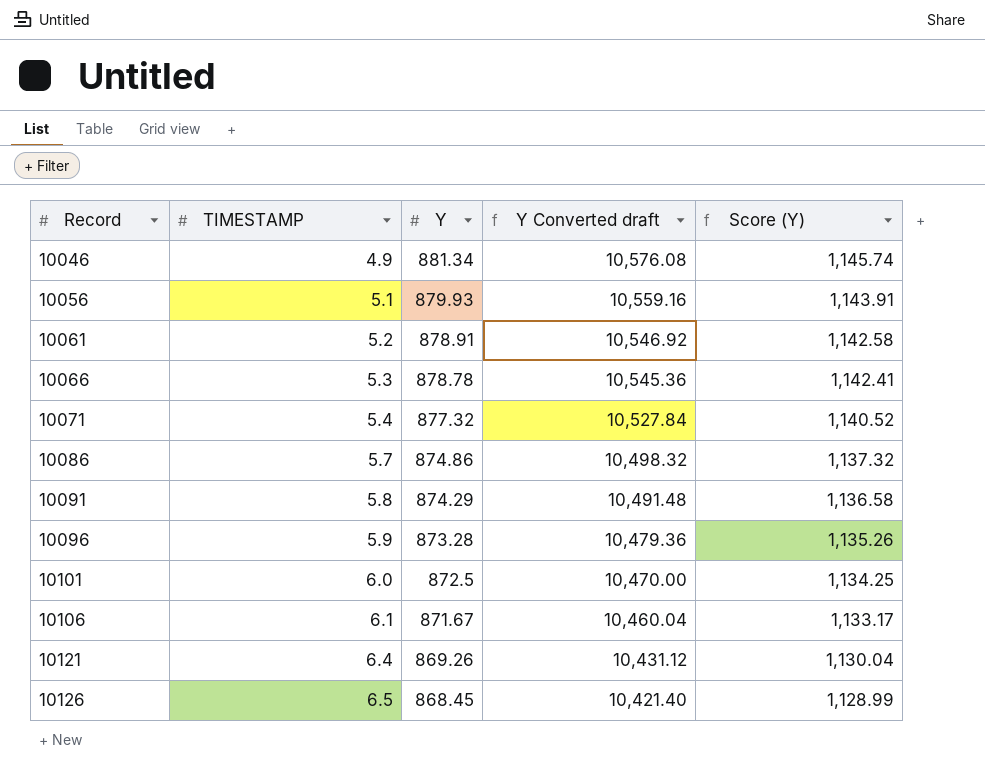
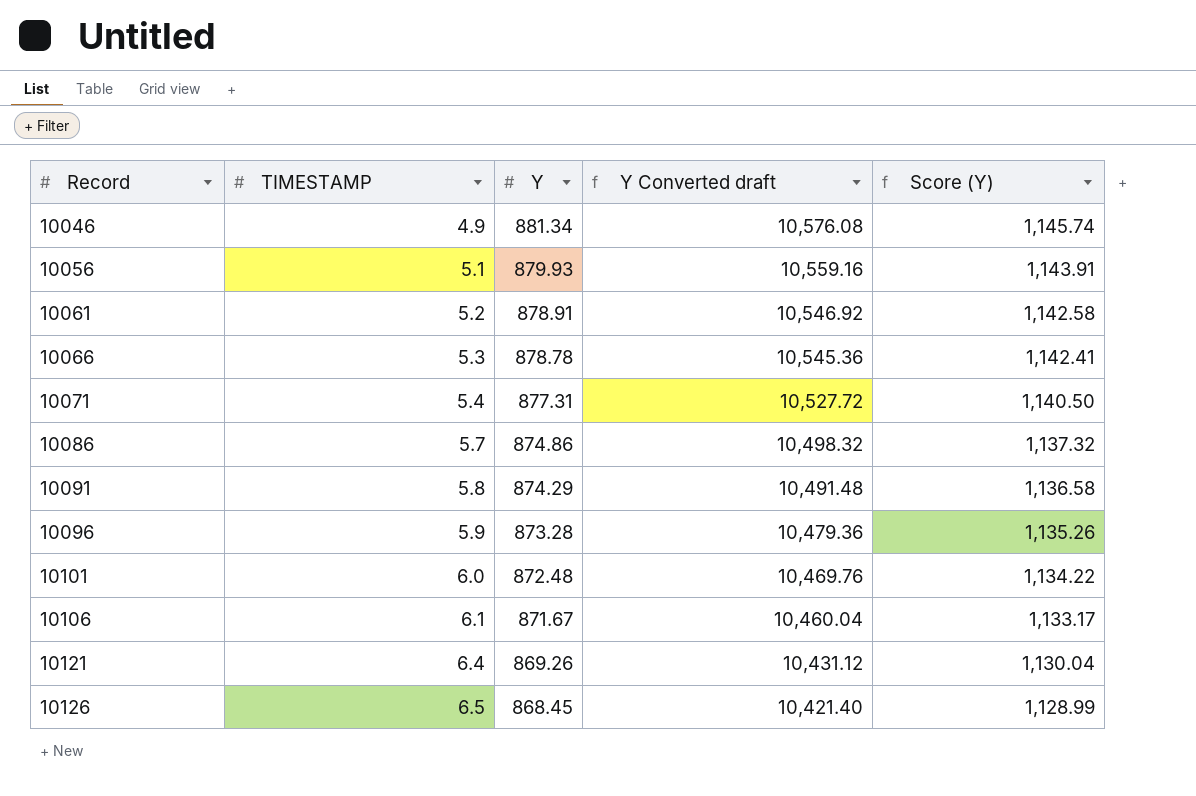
10071 | Y: 877.32 -> 877.31
10071 | Y Converted draft: 10,527.84 -> 10,527.72
10071 | Score (Y): 1,140.52 -> 1,140.50
10101 | Y: 872.5 -> 872.48
10101 | Y Converted draft: 10,470.00 -> 10,469.76
10101 | Score (Y): 1,134.25 -> 1,134.22

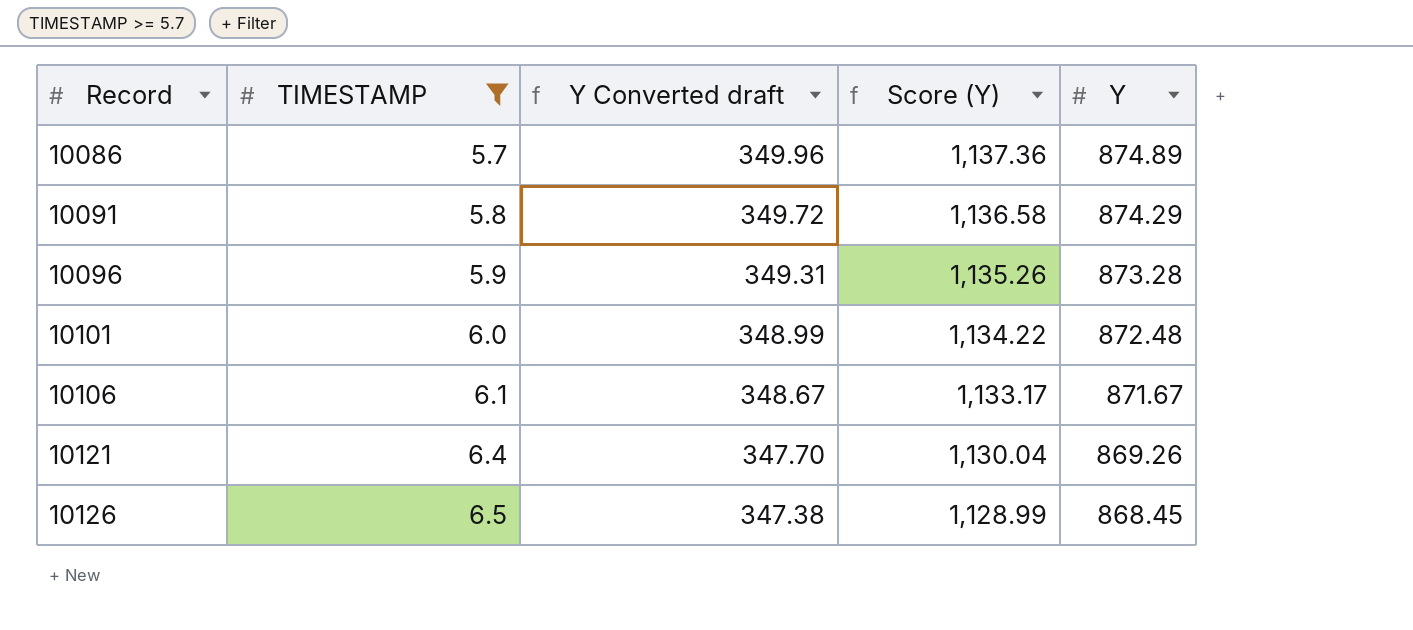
filter: none -> TIMESTAMP >= 5.7
column Y Converted draft | formula: [Y] * 12 -> [Y] * 0.4
column Y | position: 3 -> 5
10086 | Score (Y): 1,137.32 -> 1,137.36
10086 | Y: 874.86 -> 874.89

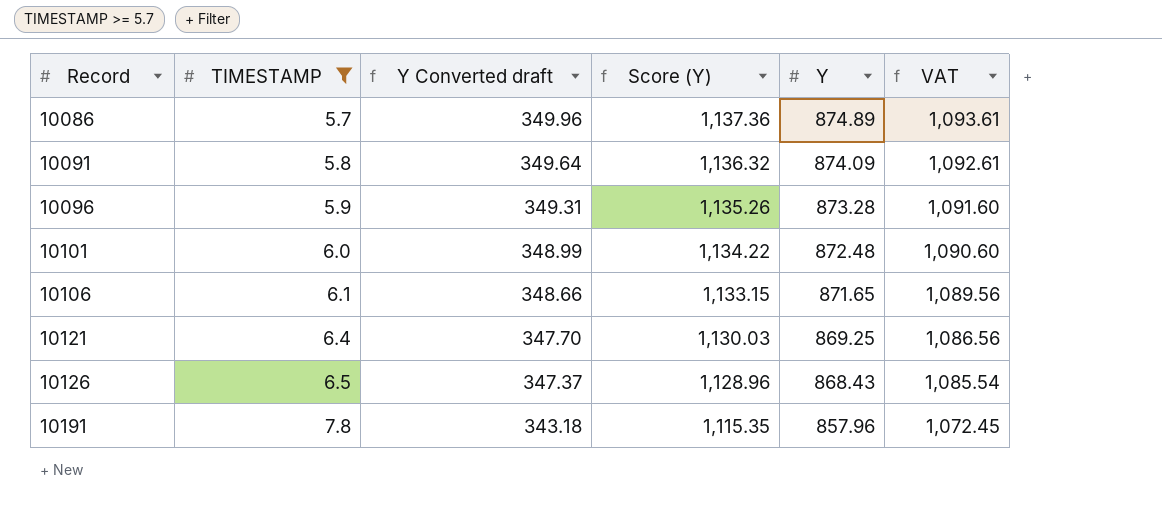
column VAT | formula: none -> [Y] * 1.25
10091 | Y Converted draft: 349.72 -> 349.64
10091 | Score (Y): 1,136.58 -> 1,136.32
10091 | Y: 874.29 -> 874.09
10106 | Y Converted draft: 348.67 -> 348.66
10106 | Score (Y): 1,133.17 -> 1,133.15
10106 | Y: 871.67 -> 871.65
10121 | Score (Y): 1,130.04 -> 1,130.03
10121 | Y: 869.26 -> 869.25
10126 | Y Converted draft: 347.38 -> 347.37
10126 | Score (Y): 1,128.99 -> 1,128.96
10126 | Y: 868.45 -> 868.43
row 10191: none -> 7.8 | 343.18 | 1,115.35 | 857.96 | 1,072.45

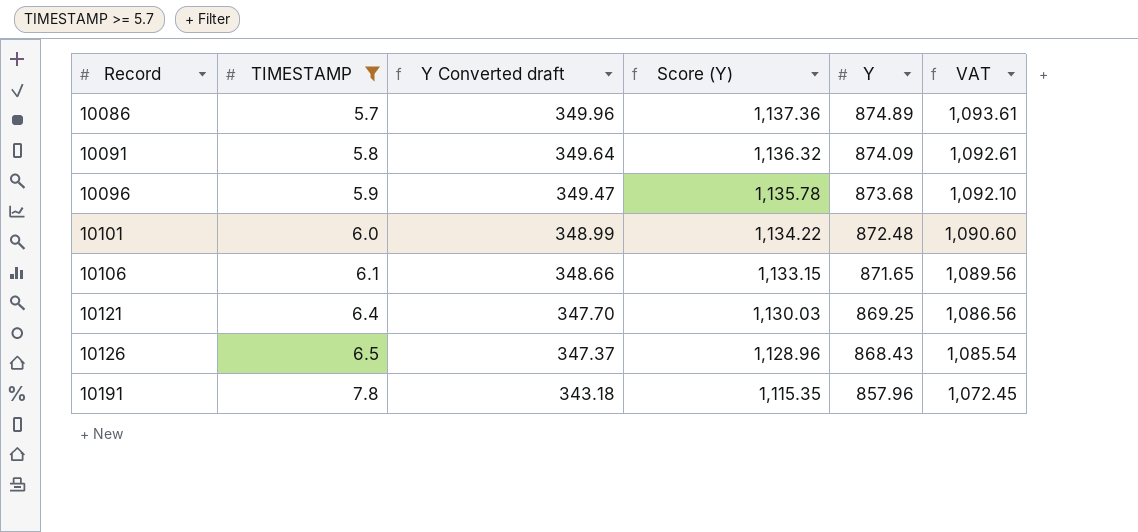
10096 | Y Converted draft: 349.31 -> 349.47
10096 | Score (Y): 1,135.26 -> 1,135.78
10096 | Y: 873.28 -> 873.68
10096 | VAT: 1,091.60 -> 1,092.10

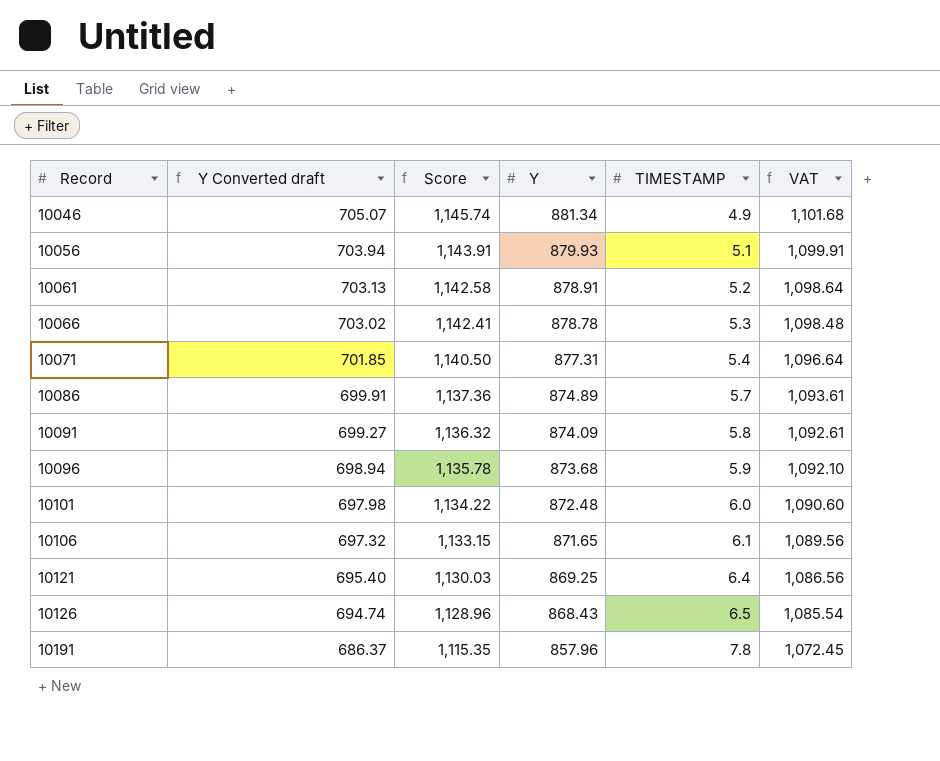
filter: TIMESTAMP >= 5.7 -> none
column Y Converted draft | formula: [Y] * 0.4 -> [Y] * 0.8
column name: Score (Y) -> Score
column TIMESTAMP | position: 2 -> 5

